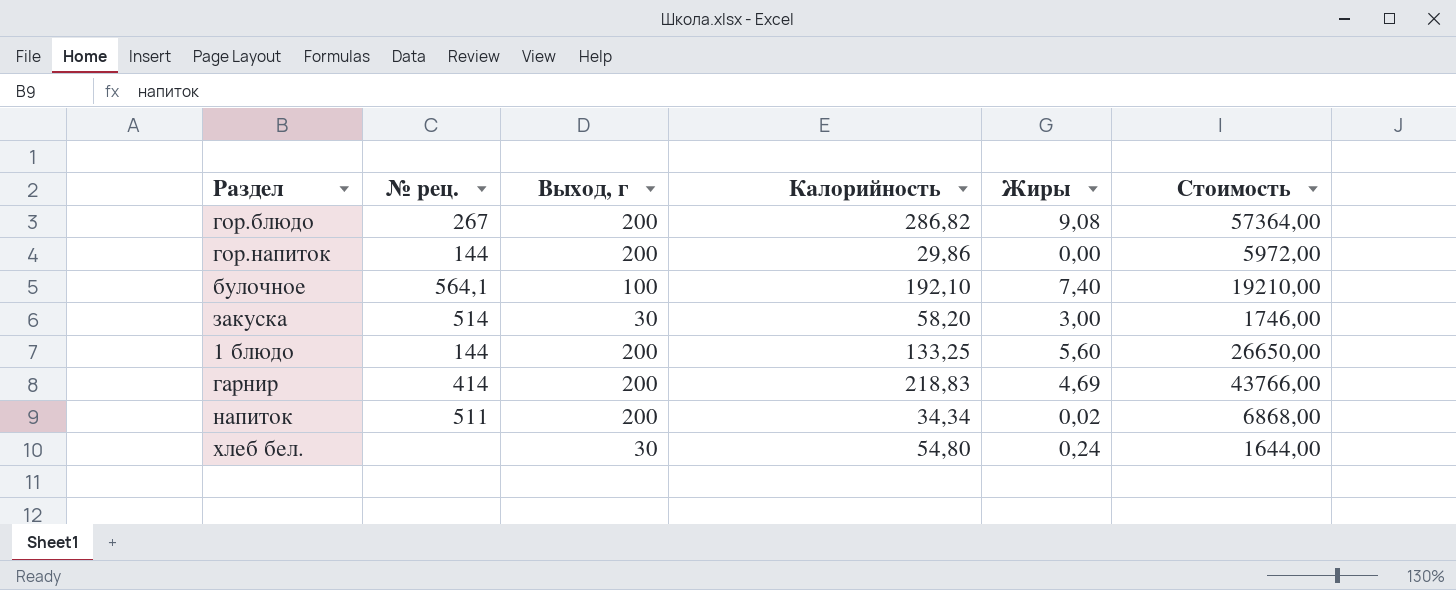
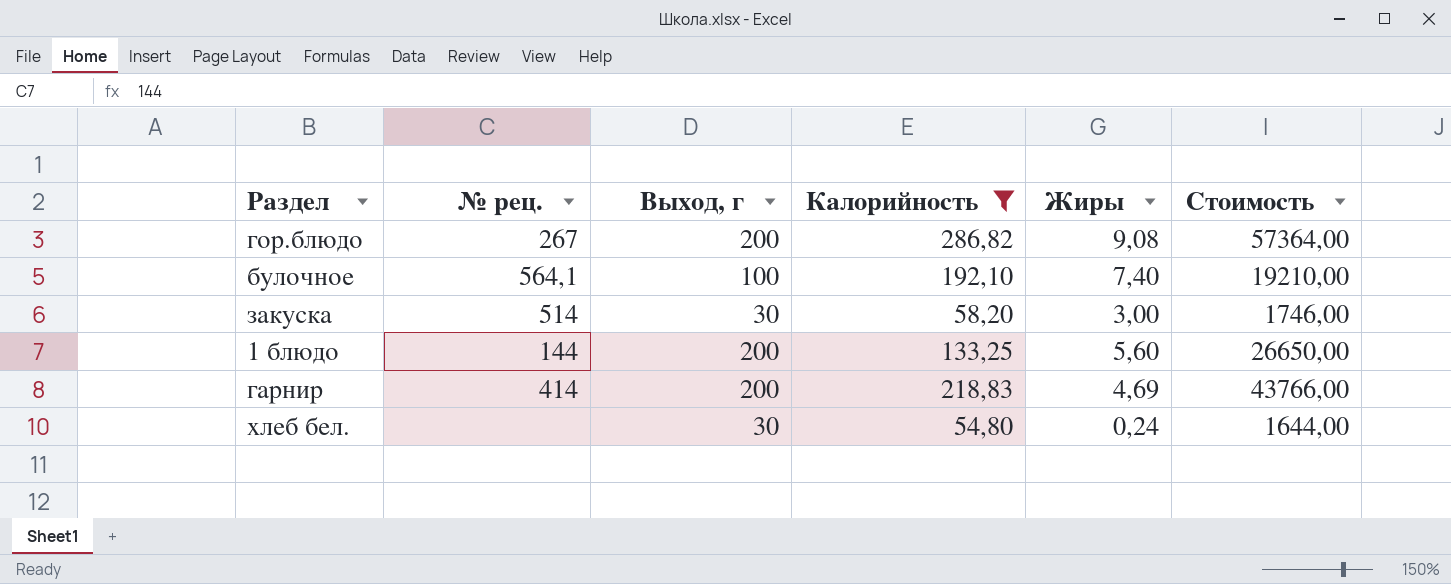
filter: none -> Калорийность >= 54,80

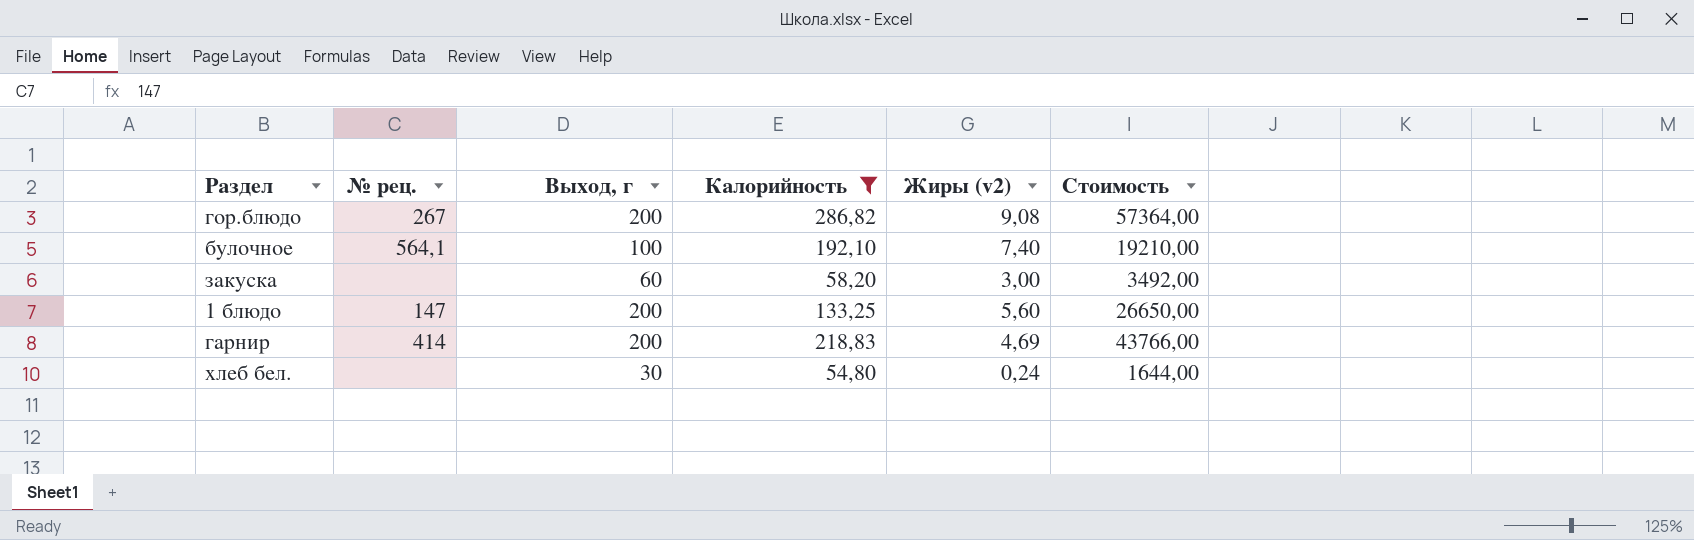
column name: Жиры -> Жиры (v2)
закуска | № рец.: 514 -> none
закуска | Выход, г: 30 -> 60
закуска | Стоимость: 1746,00 -> 3492,00
1 блюдо | № рец.: 144 -> 147

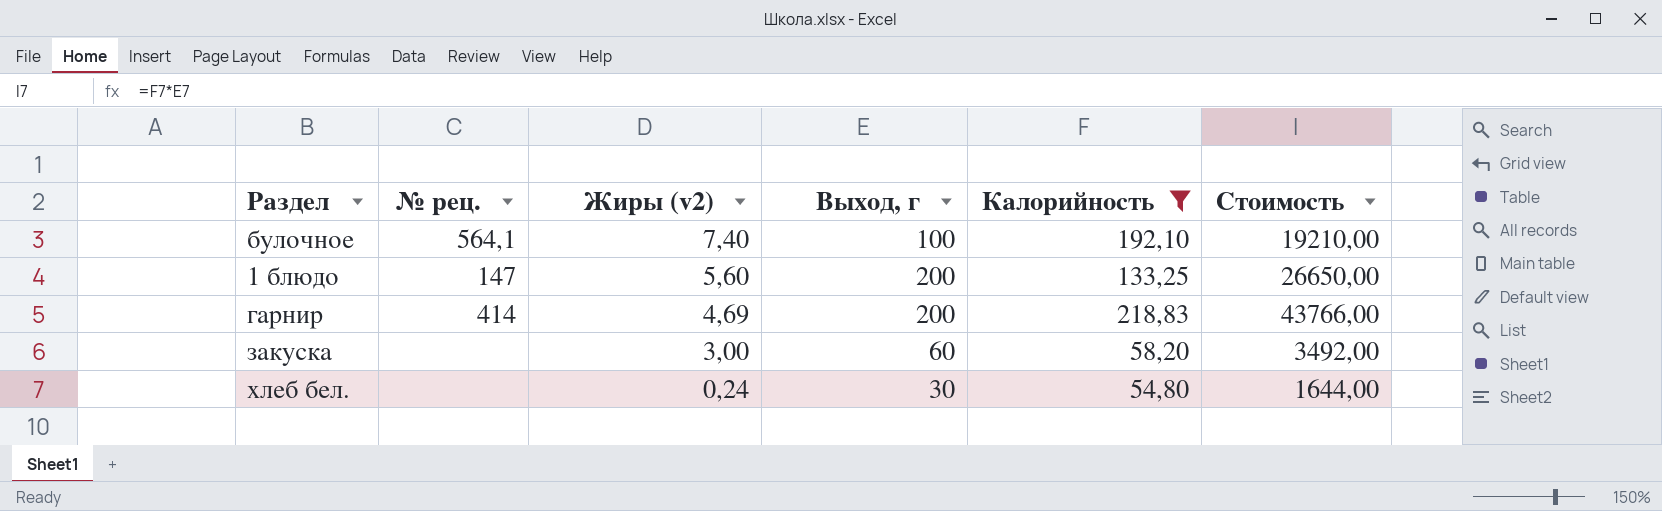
row order: none -> Жиры (v2) descending
column Жиры (v2) | position: 5 -> 3
row гор.блюдо: 267 | 200 | 286,82 | 9,08 | 57364,00 -> none

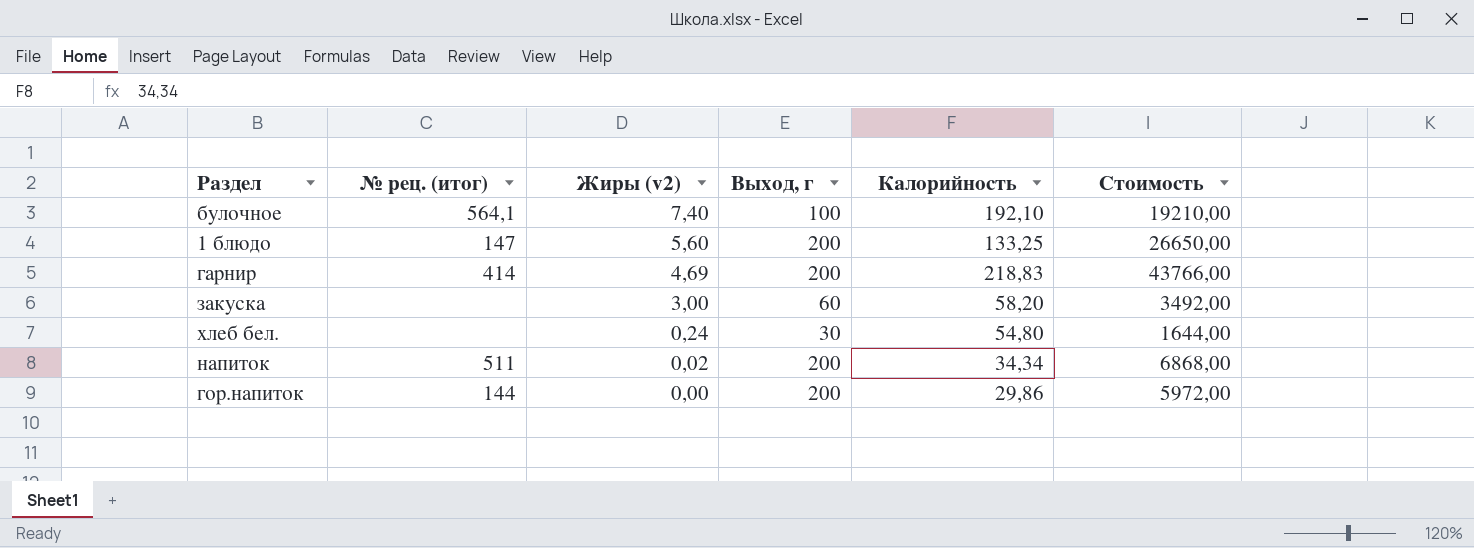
filter: Калорийность >= 54,80 -> none
column name: № рец. -> № рец. (итог)

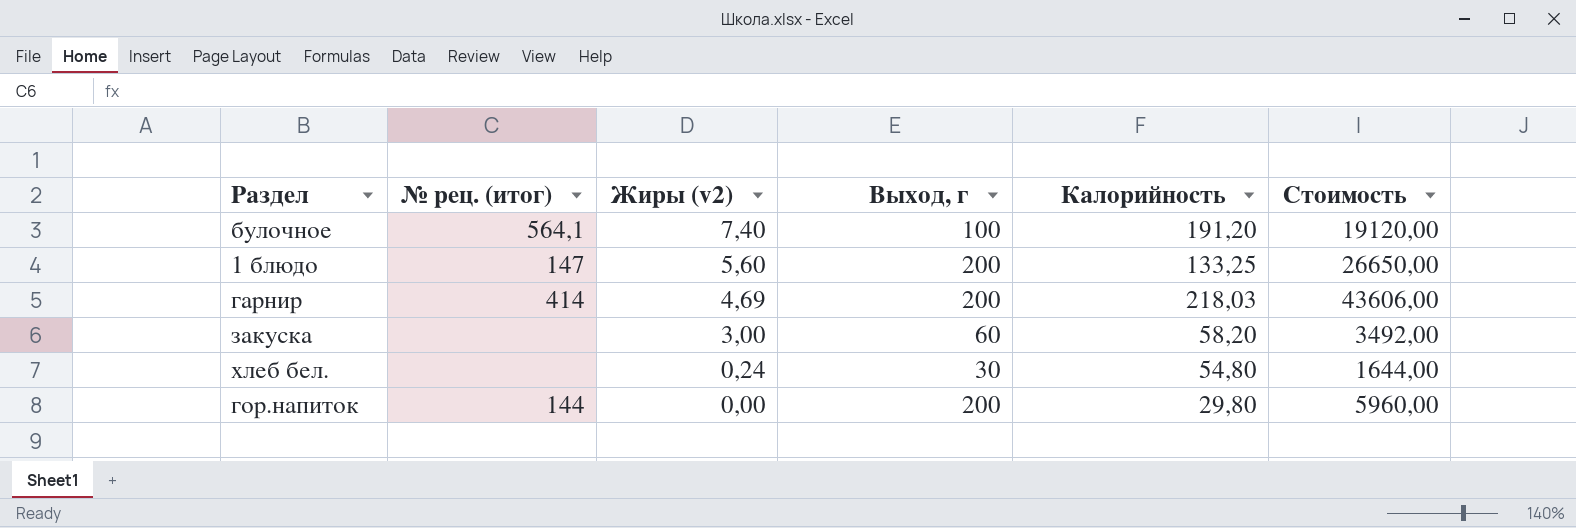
row напиток: 511 | 0,02 | 200 | 34,34 | 6868,00 -> none
булочное | Калорийность: 192,10 -> 191,20
булочное | Стоимость: 19210,00 -> 19120,00
гарнир | Калорийность: 218,83 -> 218,03
гарнир | Стоимость: 43766,00 -> 43606,00
гор.напиток | Калорийность: 29,86 -> 29,80
гор.напиток | Стоимость: 5972,00 -> 5960,00

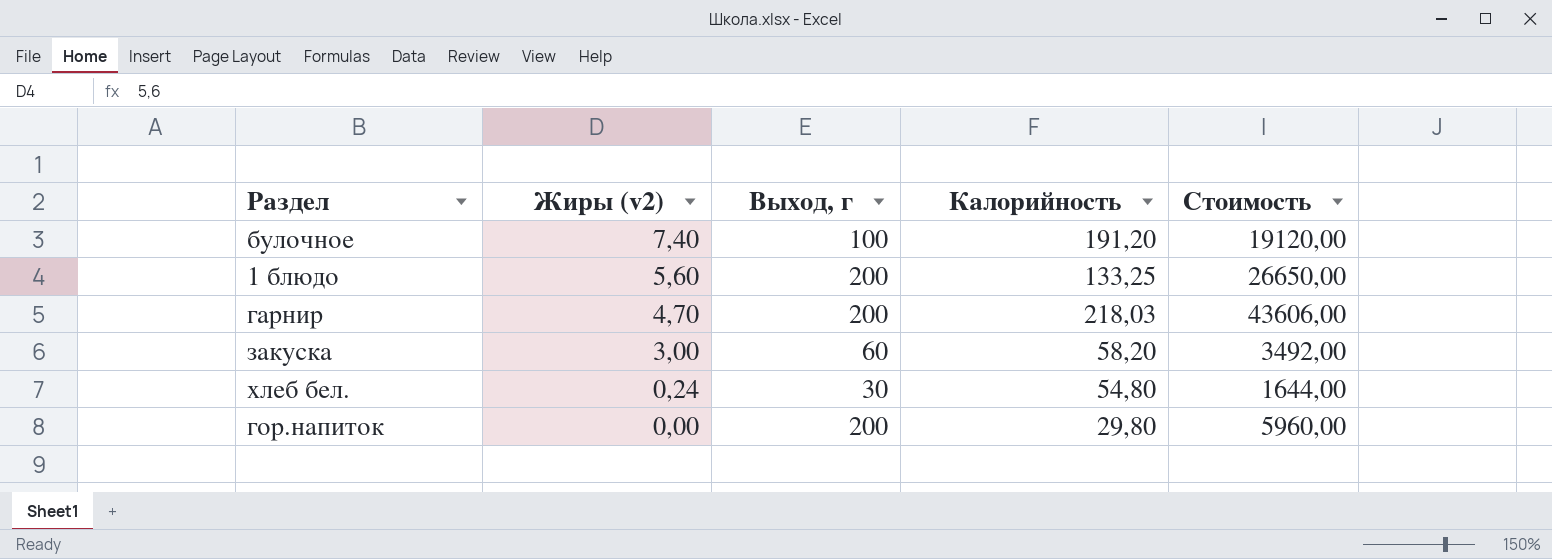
column № рец. (итог) | position: 2 -> none
гарнир | Жиры (v2): 4,69 -> 4,70

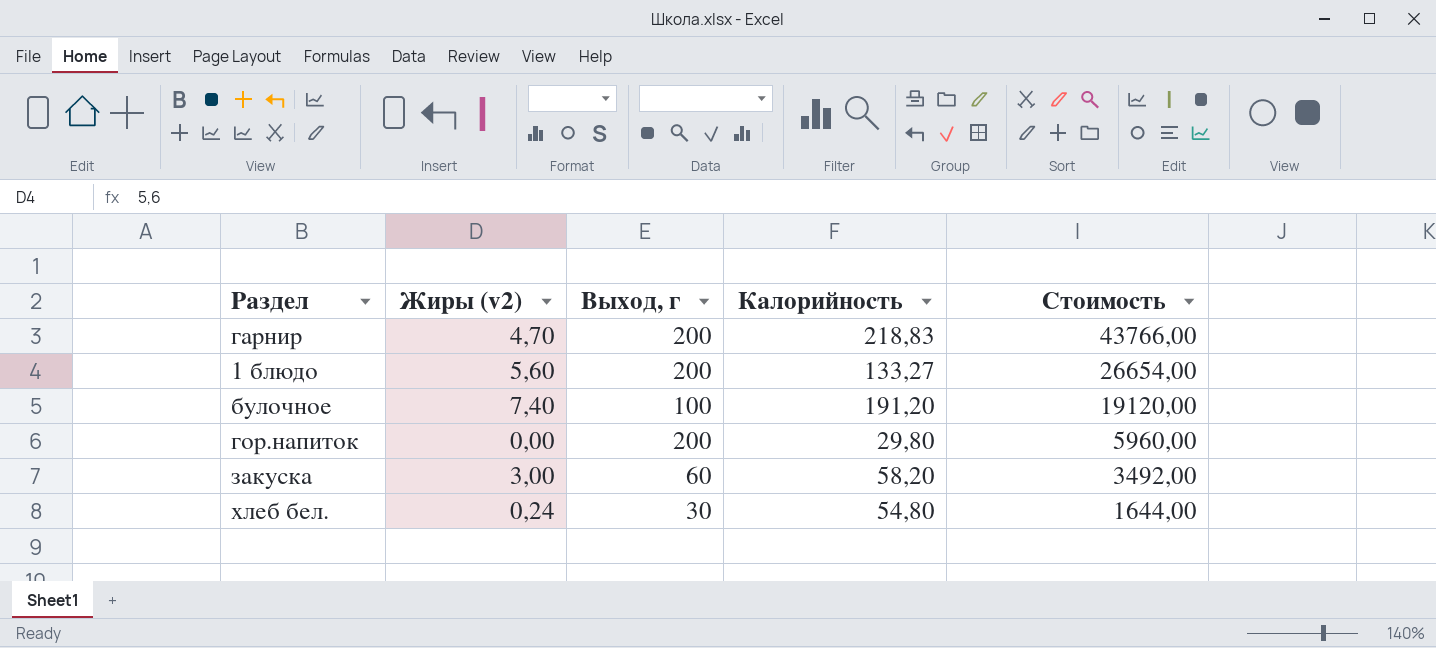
row order: Жиры (v2) descending -> Стоимость descending
гарнир | Калорийность: 218,03 -> 218,83
гарнир | Стоимость: 43606,00 -> 43766,00
1 блюдо | Калорийность: 133,25 -> 133,27
1 блюдо | Стоимость: 26650,00 -> 26654,00

